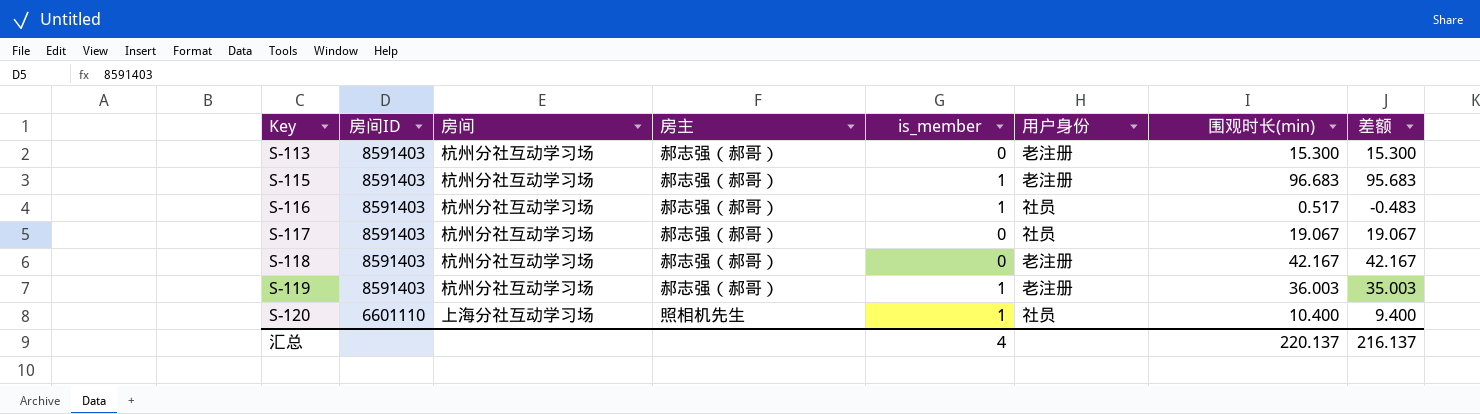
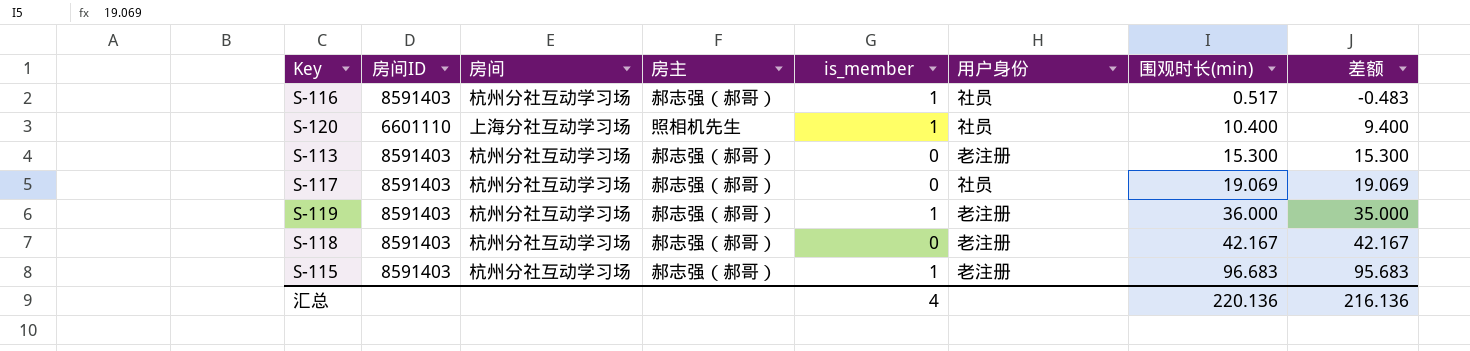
row order: Key ascending -> 围观时长(min) ascending
S-117 | 围观时长(min): 19.067 -> 19.069
S-117 | 差额: 19.067 -> 19.069
S-119 | 围观时长(min): 36.003 -> 36.000
S-119 | 差额: 35.003 -> 35.000
汇总 | 围观时长(min): 220.137 -> 220.136
汇总 | 差额: 216.137 -> 216.136

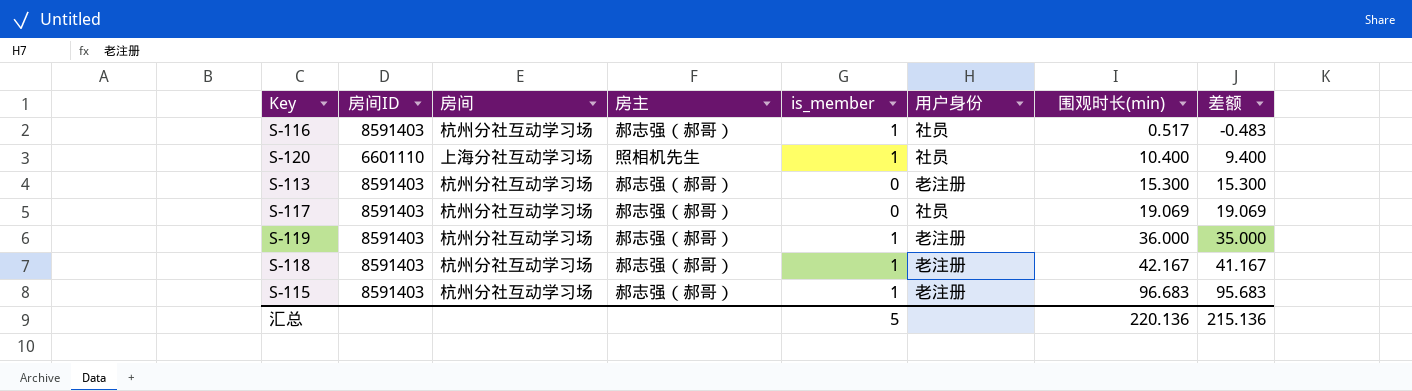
S-118 | is_member: 0 -> 1
S-118 | 差额: 42.167 -> 41.167
汇总 | is_member: 4 -> 5
汇总 | 差额: 216.136 -> 215.136

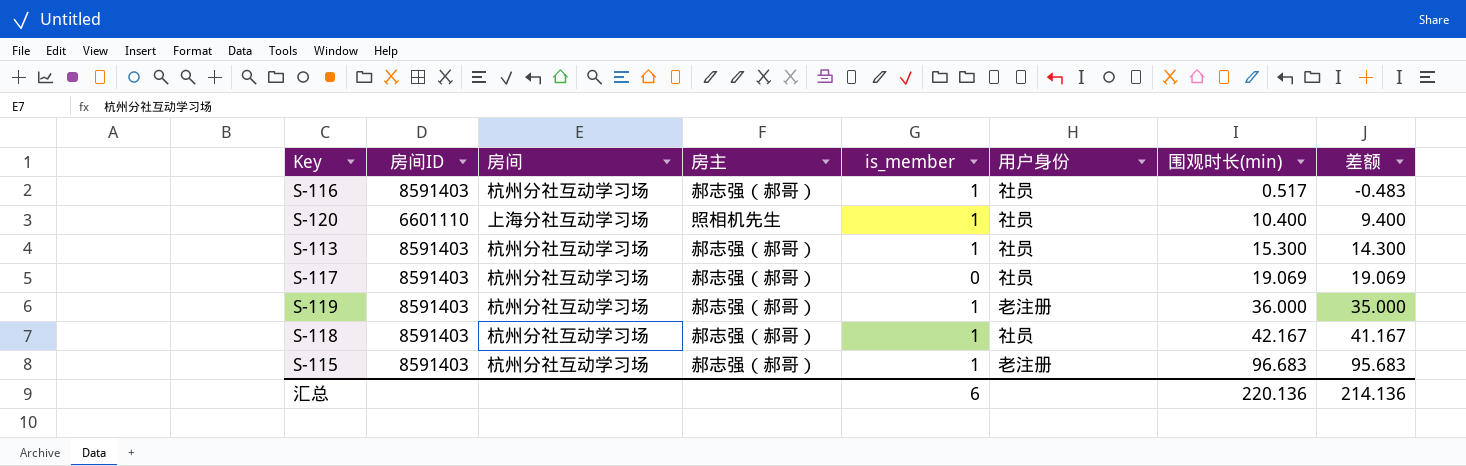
S-113 | is_member: 0 -> 1
S-113 | 用户身份: 老注册 -> 社员
S-113 | 差额: 15.300 -> 14.300
S-118 | 用户身份: 老注册 -> 社员
汇总 | is_member: 5 -> 6
汇总 | 差额: 215.136 -> 214.136

